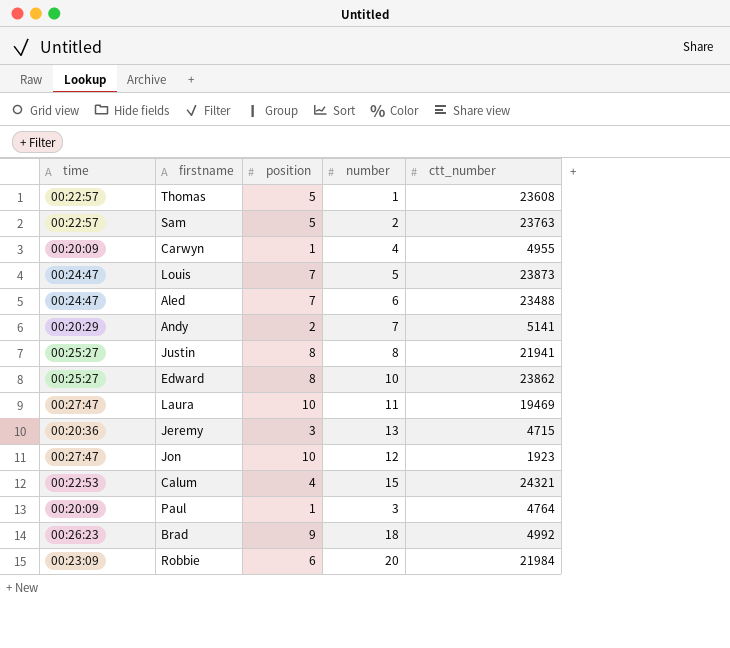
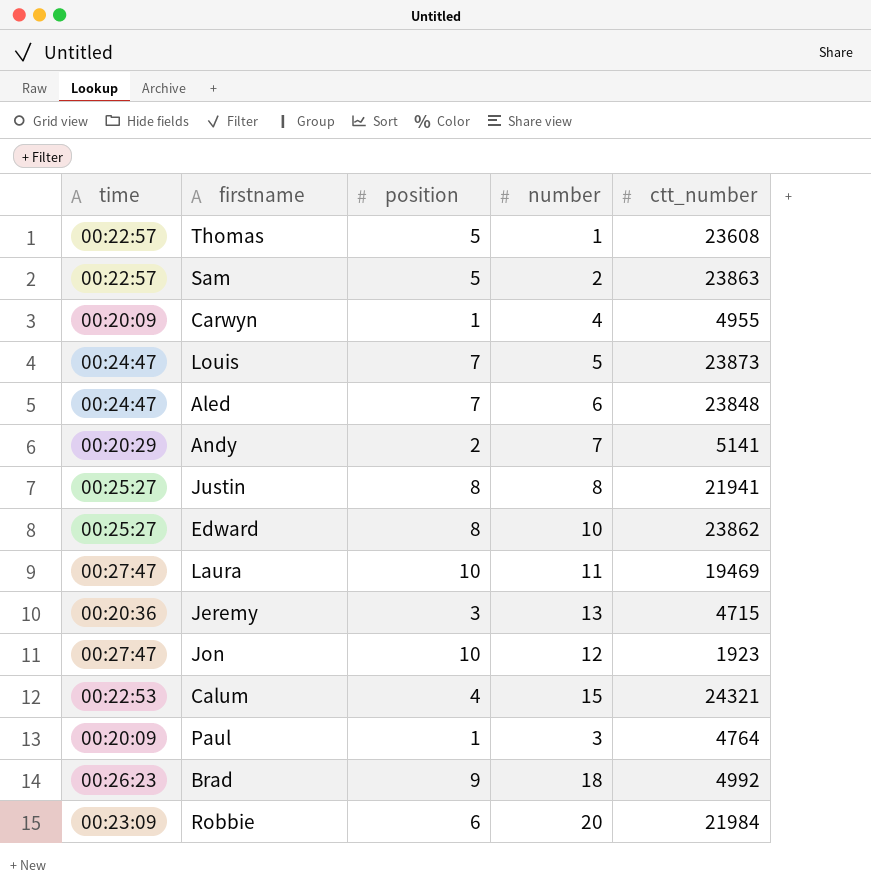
Sam | ctt_number: 23763 -> 23863
Aled | ctt_number: 23488 -> 23848

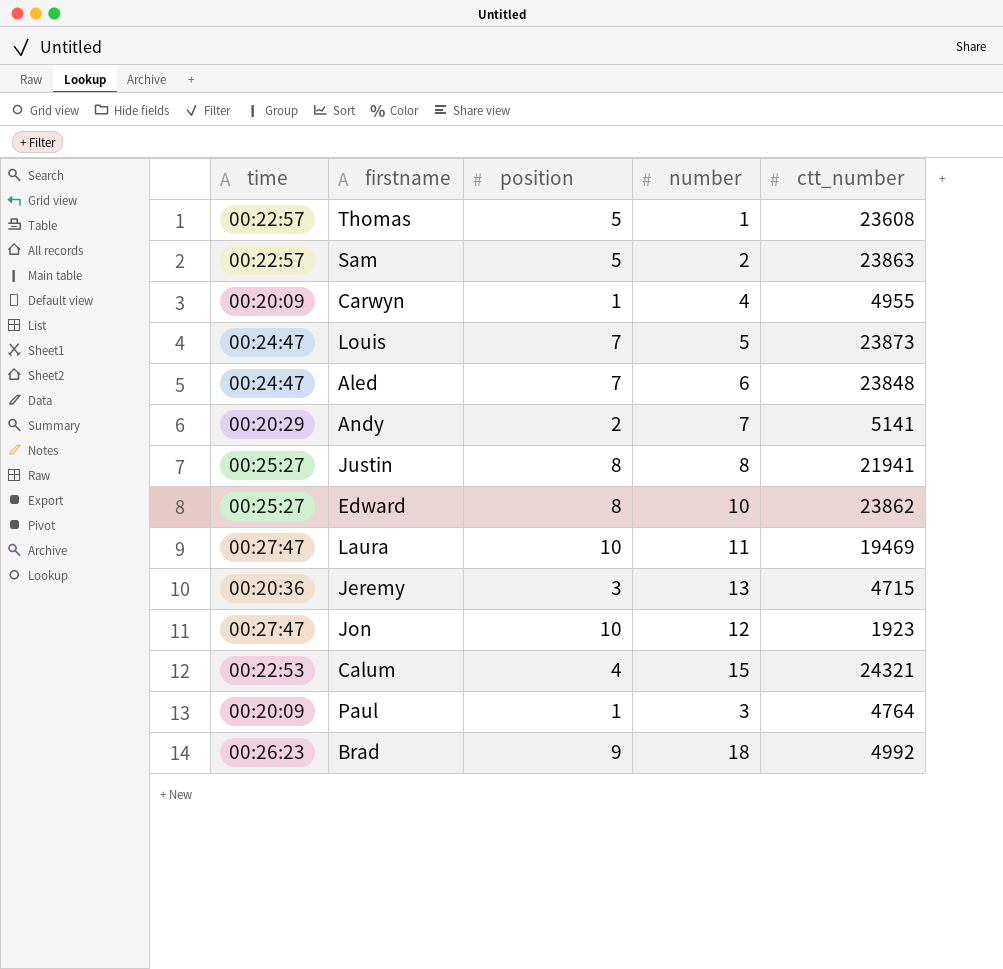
row Robbie: 00:23:09 | 6 | 20 | 21984 -> none

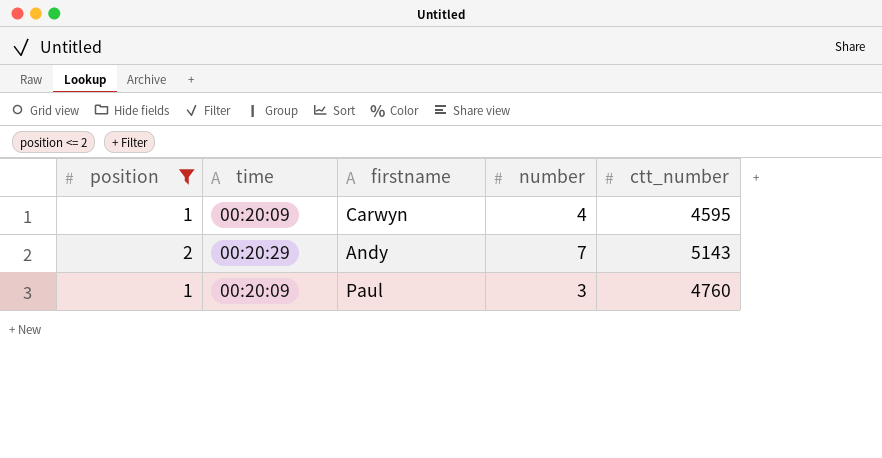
filter: none -> position <= 2
column position | position: 3 -> 1
Carwyn | ctt_number: 4955 -> 4595
Andy | ctt_number: 5141 -> 5143
Paul | ctt_number: 4764 -> 4760

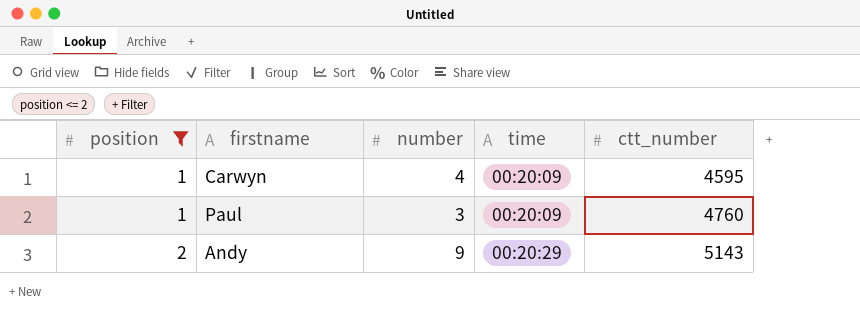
row order: none -> position ascending
column time | position: 2 -> 4
Andy | number: 7 -> 9

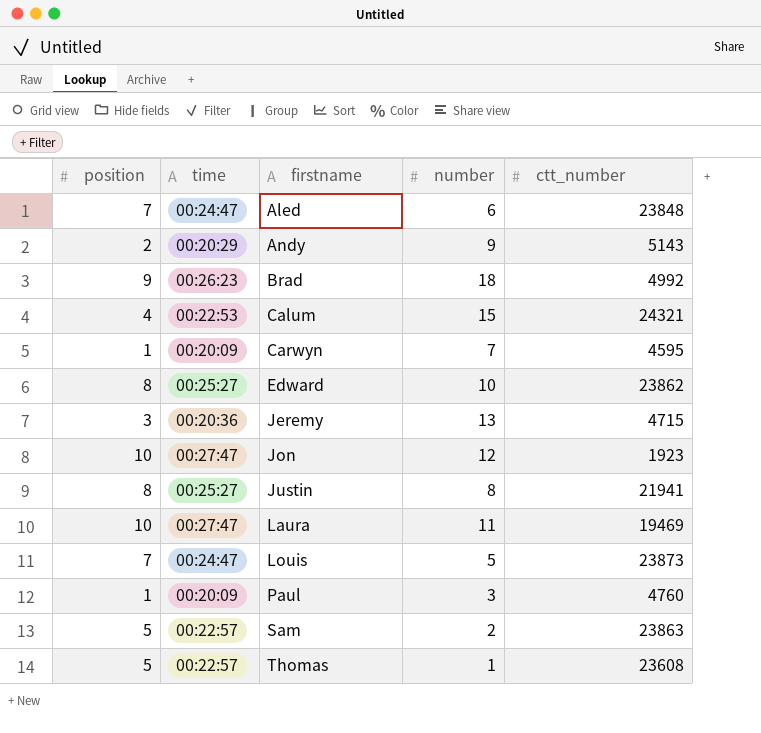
filter: position <= 2 -> none
row order: position ascending -> firstname ascending
column time | position: 4 -> 2
Carwyn | number: 4 -> 7

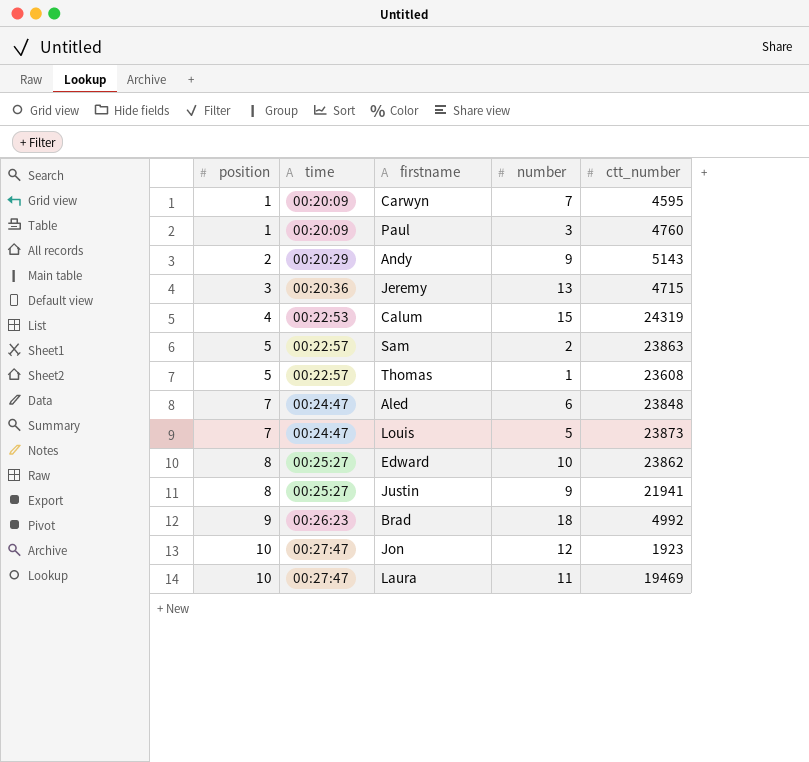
row order: firstname ascending -> position ascending
Calum | ctt_number: 24321 -> 24319
Justin | number: 8 -> 9

